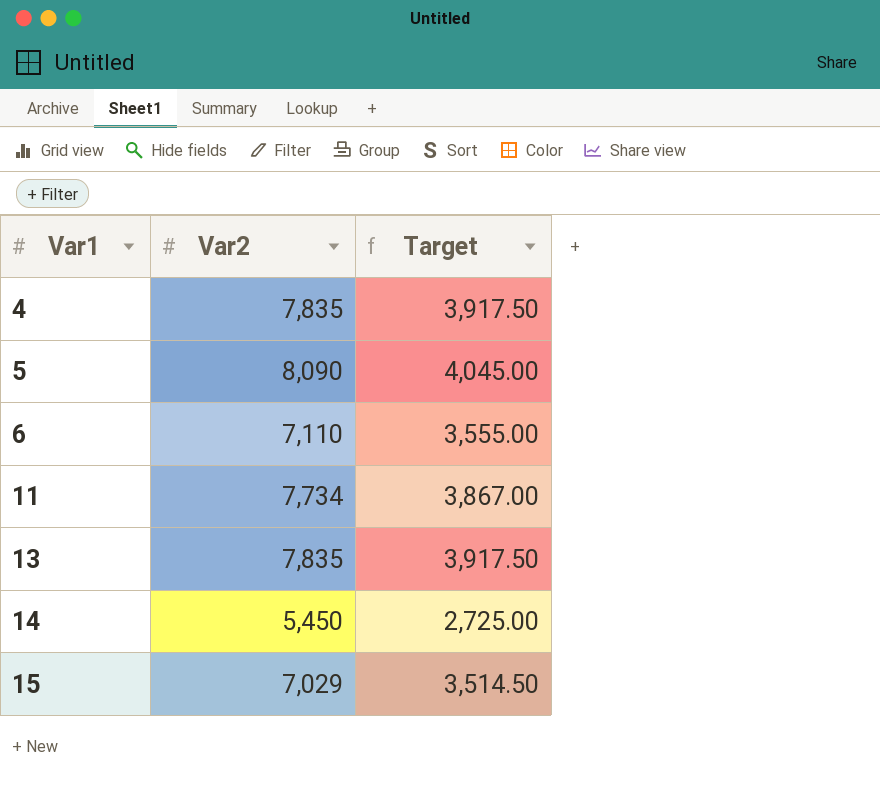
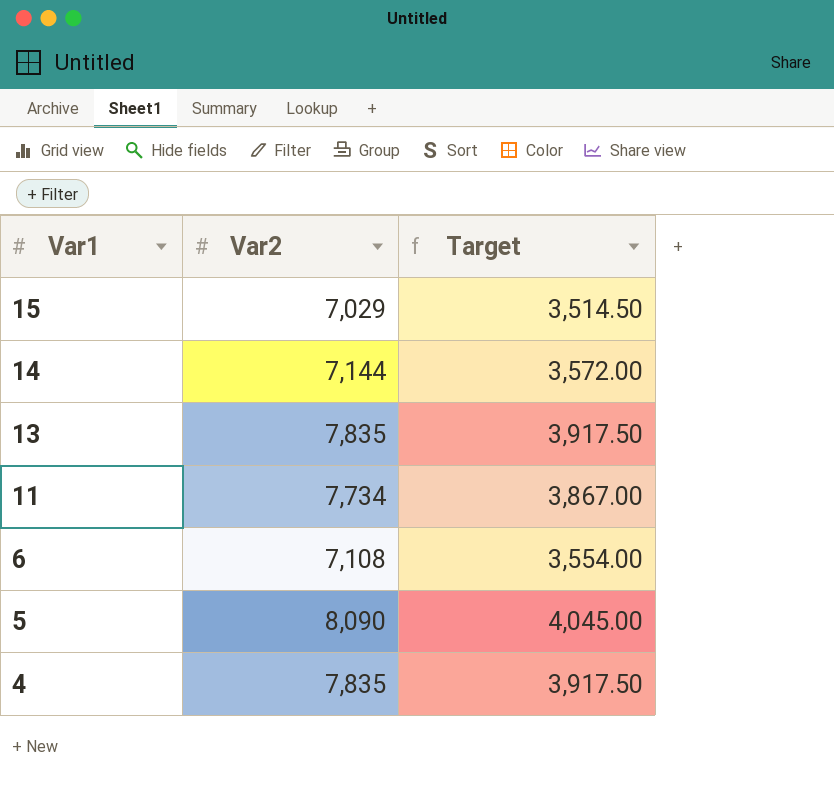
row order: Var1 ascending -> Var1 descending
14 | Var2: 5,450 -> 7,144
14 | Target: 2,725.00 -> 3,572.00
6 | Var2: 7,110 -> 7,108
6 | Target: 3,555.00 -> 3,554.00

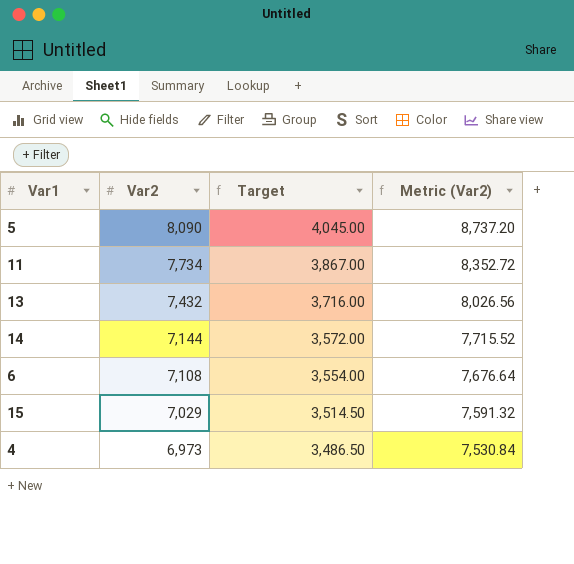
row order: Var1 descending -> Var2 descending
column Metric (Var2) | formula: none -> [Var2] * 1.08
13 | Var2: 7,835 -> 7,432
13 | Target: 3,917.50 -> 3,716.00
4 | Var2: 7,835 -> 6,973
4 | Target: 3,917.50 -> 3,486.50

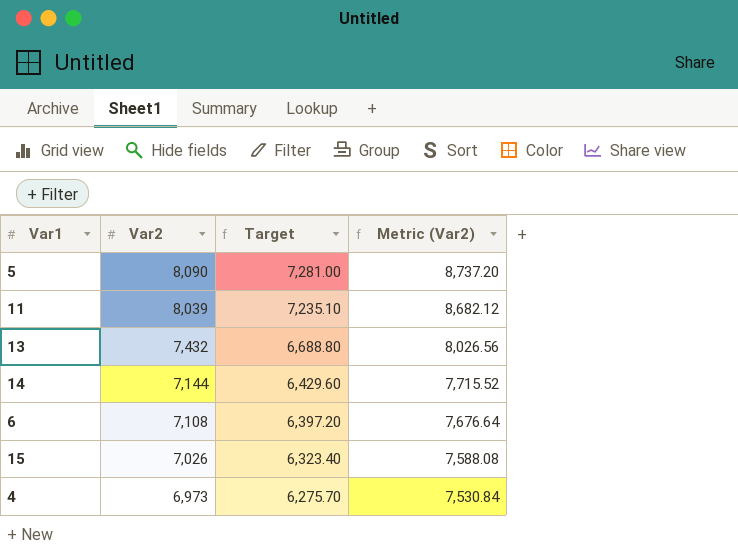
column Target | formula: [Var2] * 0.5 -> [Var2] * 0.9
11 | Var2: 7,734 -> 8,039
11 | Metric (Var2): 8,352.72 -> 8,682.12
15 | Var2: 7,029 -> 7,026
15 | Metric (Var2): 7,591.32 -> 7,588.08

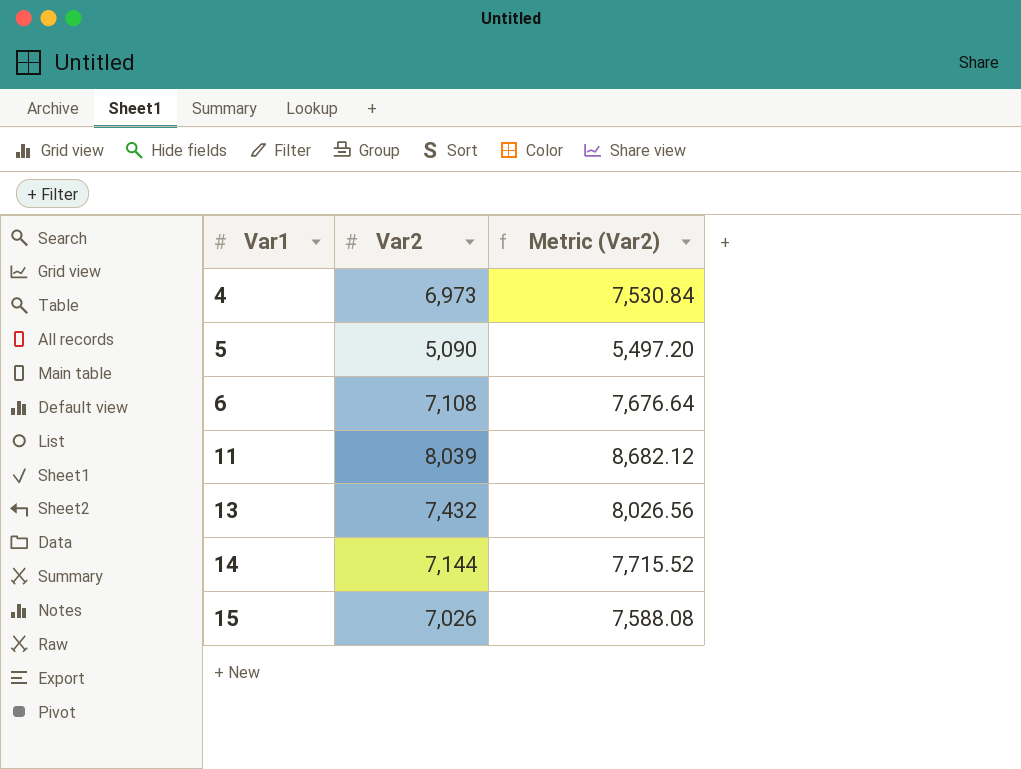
row order: Var2 descending -> Var1 ascending
column Target | formula: [Var2] * 0.9 -> none
5 | Var2: 8,090 -> 5,090
5 | Metric (Var2): 8,737.20 -> 5,497.20

